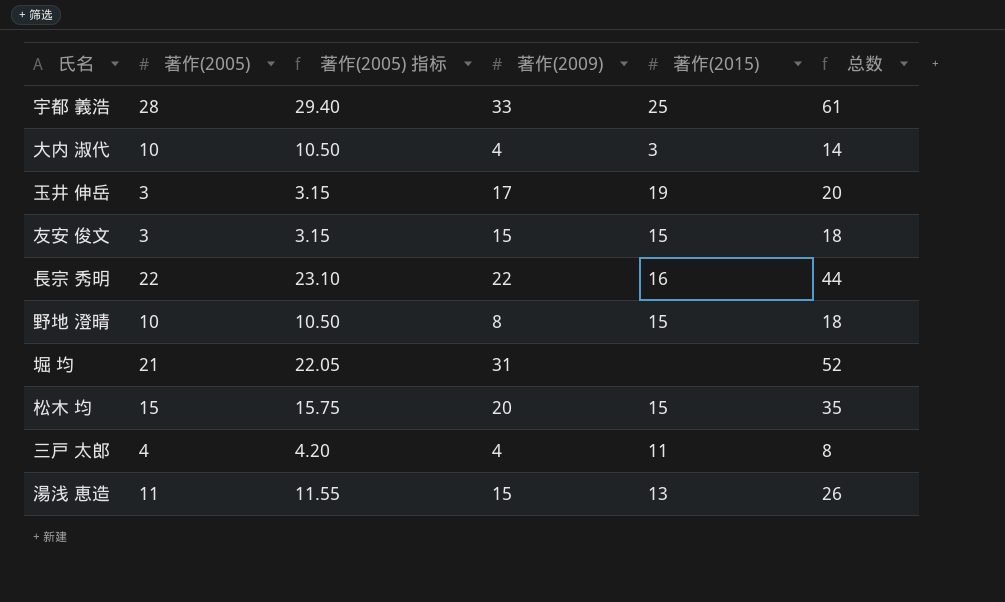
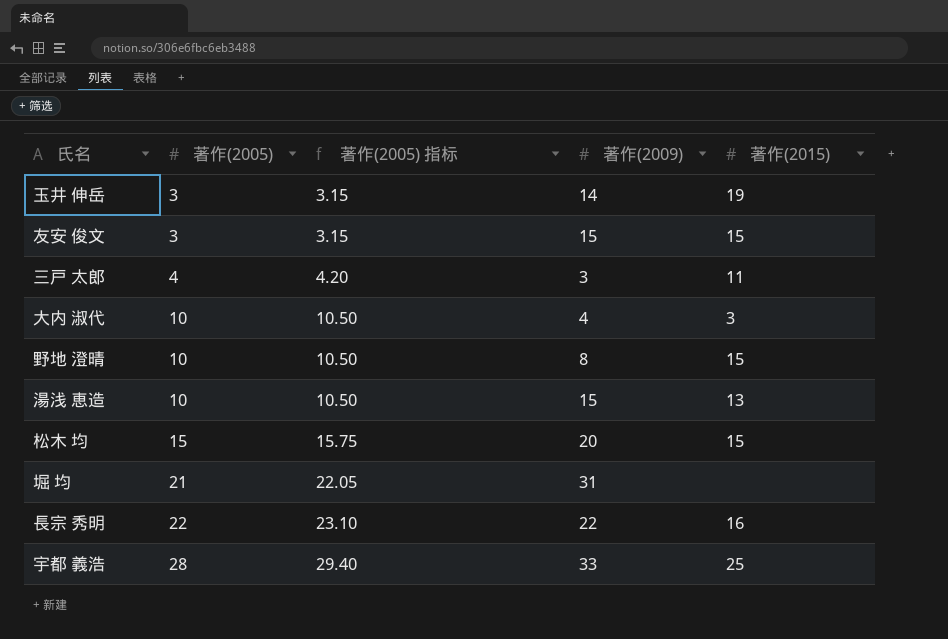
row order: none -> 著作(2005) ascending
column 总数 | formula: [著作(2005)] + [著作(2009)] -> none
玉井 伸岳 | 著作(2009): 17 -> 14
三戸 太郎 | 著作(2009): 4 -> 3
湯浅 恵造 | 著作(2005): 11 -> 10
湯浅 恵造 | 著作(2005) 指标: 11.55 -> 10.50

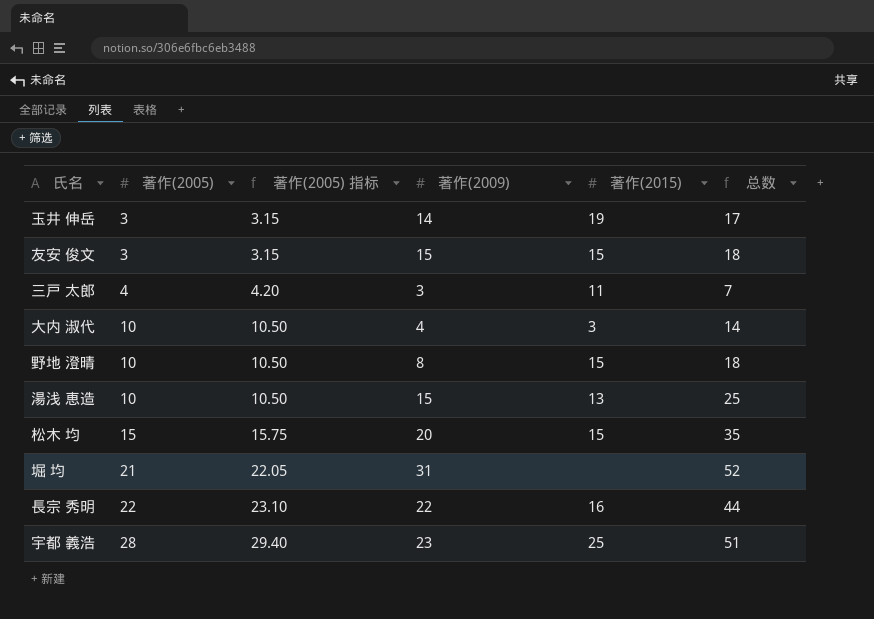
column 总数 | formula: none -> [著作(2005)] + [著作(2009)]
宇都 義浩 | 著作(2009): 33 -> 23

